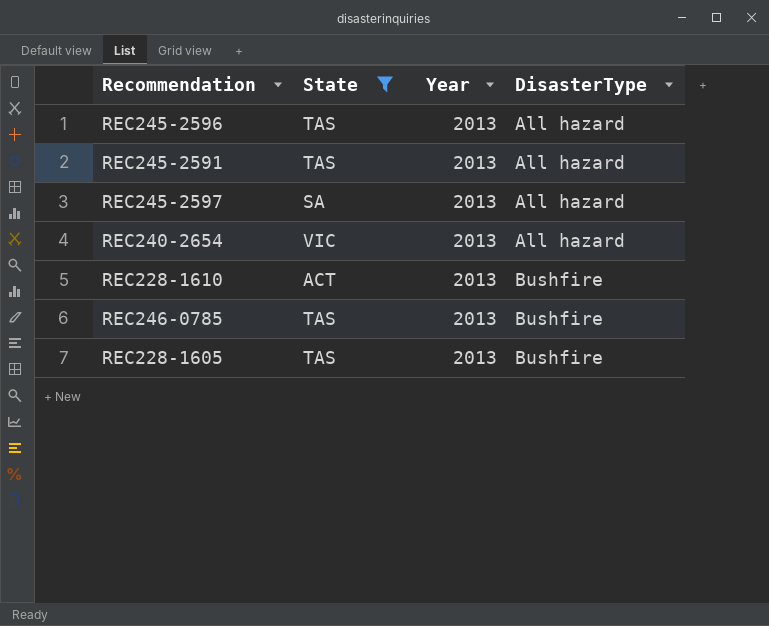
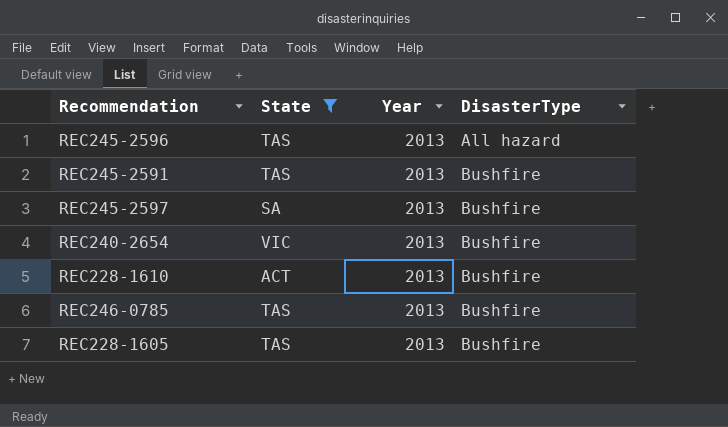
REC245-2591 | DisasterType: All hazard -> Bushfire
REC245-2597 | DisasterType: All hazard -> Bushfire
REC240-2654 | DisasterType: All hazard -> Bushfire

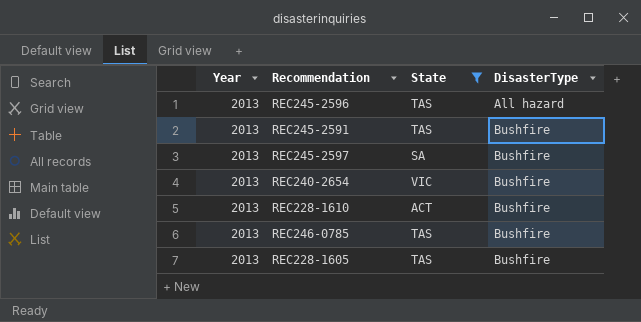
column Year | position: 3 -> 1

